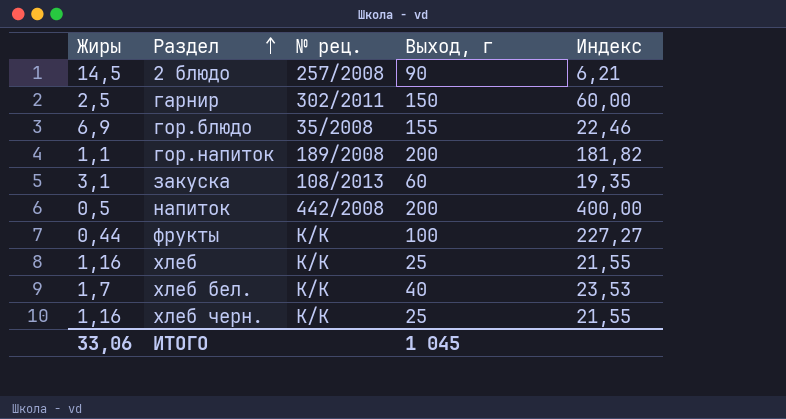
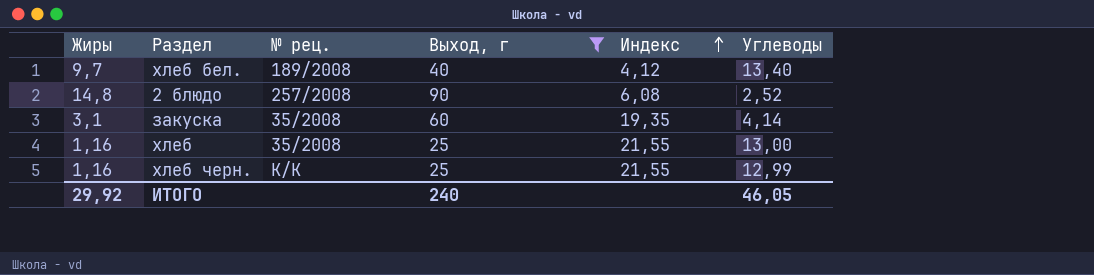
filter: none -> Выход, г <= 90
row order: Раздел ascending -> Индекс ascending
column Углеводы | position: none -> 6
хлеб бел. | Жиры: 1,7 -> 9,7
хлеб бел. | № рец.: К/К -> 189/2008
хлеб бел. | Индекс: 23,53 -> 4,12
2 блюдо | Жиры: 14,5 -> 14,8
2 блюдо | Индекс: 6,21 -> 6,08
закуска | № рец.: 108/2013 -> 35/2008
хлеб | № рец.: К/К -> 35/2008
ИТОГО | Жиры: 33,06 -> 29,92
ИТОГО | Выход, г: 1 045 -> 240

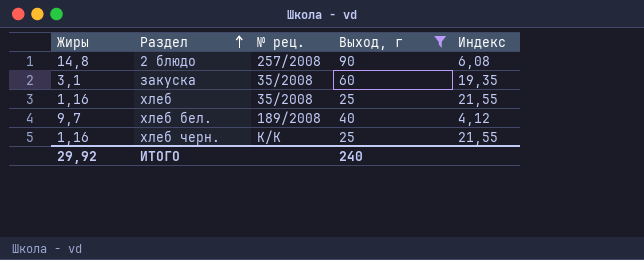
row order: Индекс ascending -> Раздел ascending
column Углеводы | position: 6 -> none

